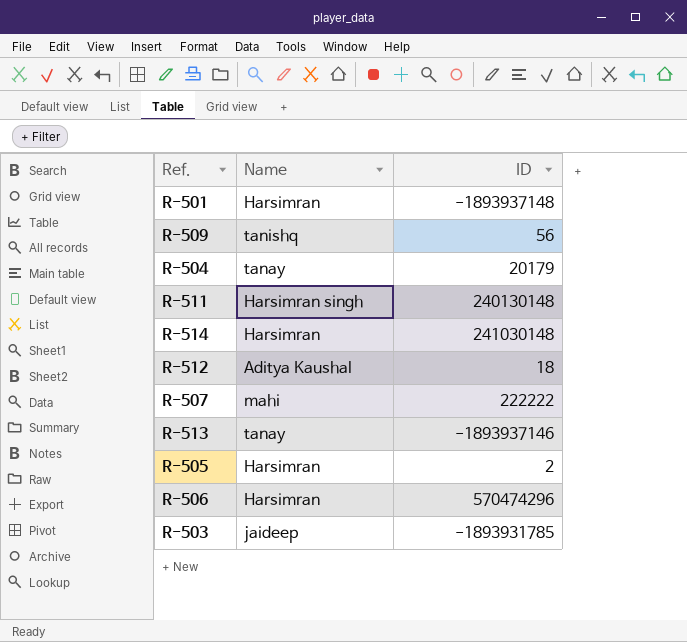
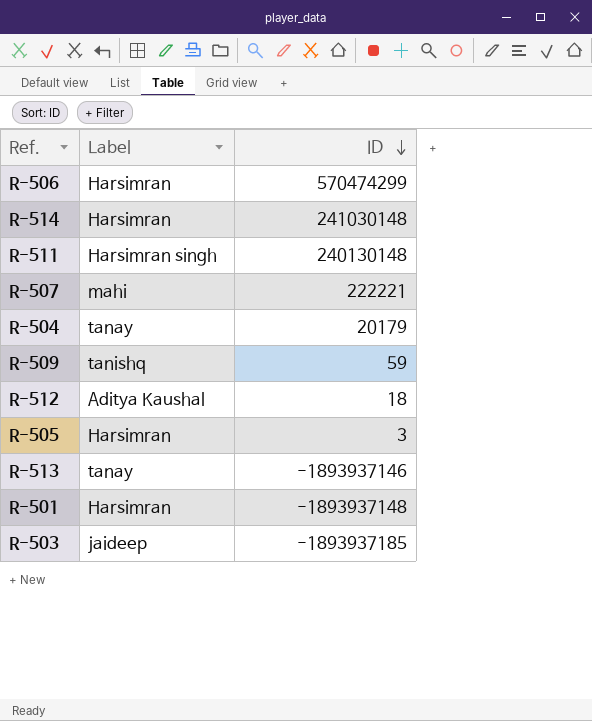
row order: none -> ID descending
column name: Name -> Label
R-506 | ID: 570474296 -> 570474299
R-507 | ID: 222222 -> 222221
R-509 | ID: 56 -> 59
R-505 | ID: 2 -> 3
R-503 | ID: -1893931785 -> -1893937185

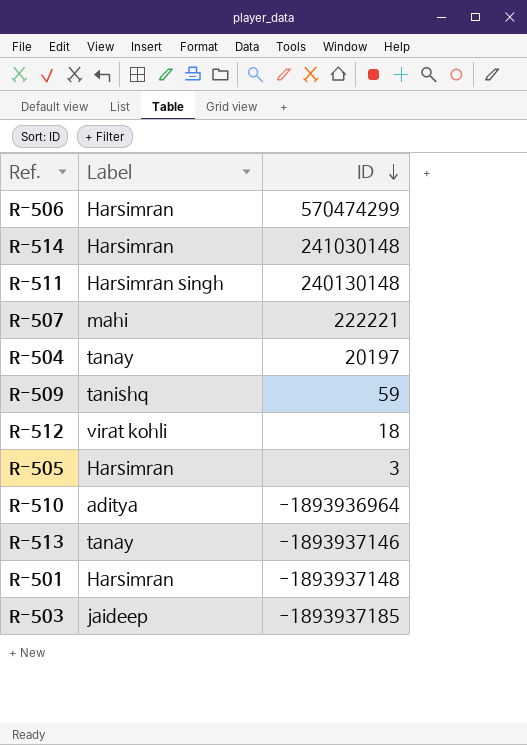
R-504 | ID: 20179 -> 20197
R-512 | Label: Aditya Kaushal -> virat kohli
row R-510: none -> aditya | -1893936964

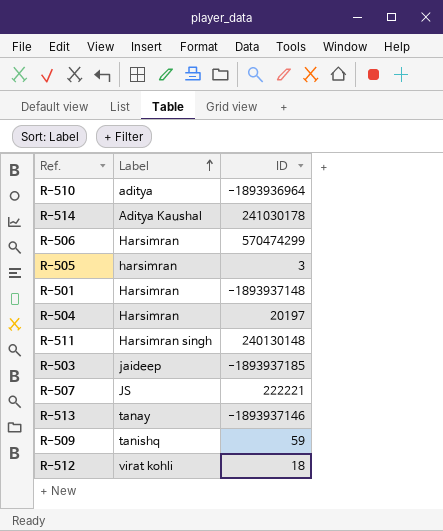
row order: ID descending -> Label ascending
R-514 | Label: Harsimran -> Aditya Kaushal
R-514 | ID: 241030148 -> 241030178
R-505 | Label: Harsimran -> harsimran
R-504 | Label: tanay -> Harsimran
R-507 | Label: mahi -> JS

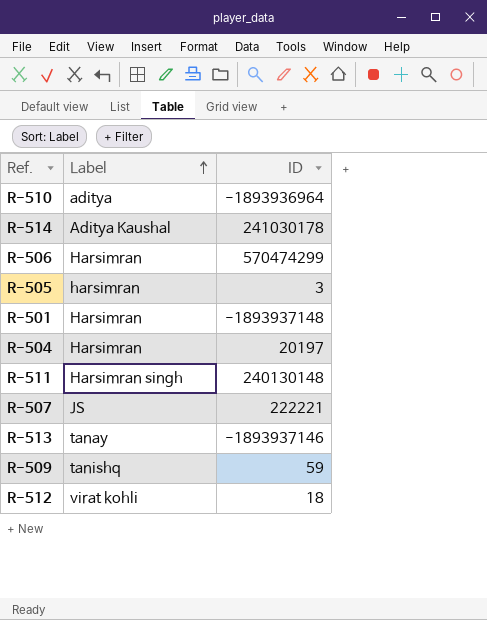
row R-503: jaideep | -1893937185 -> none

